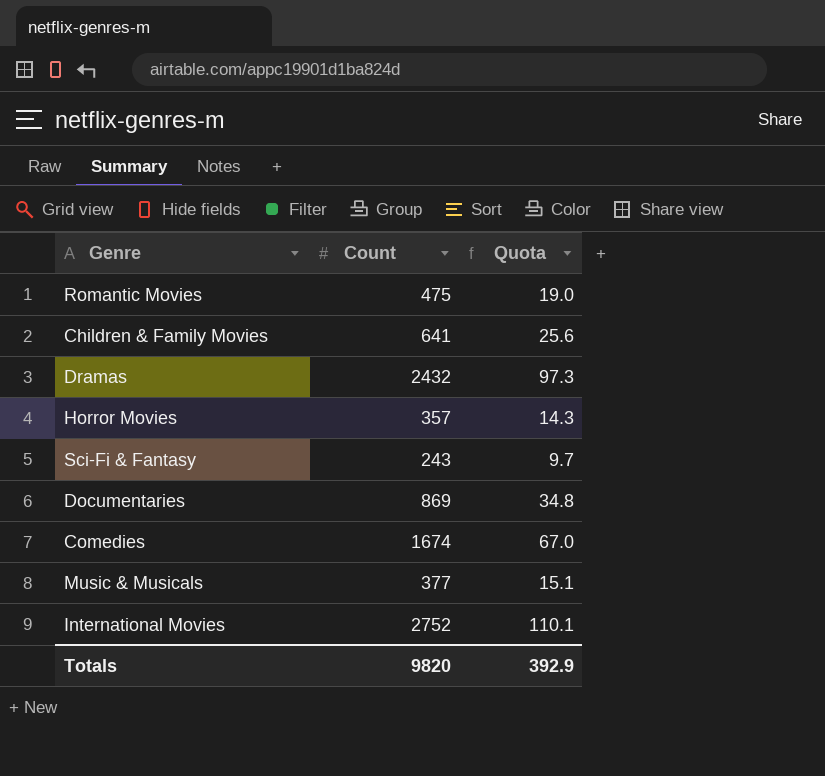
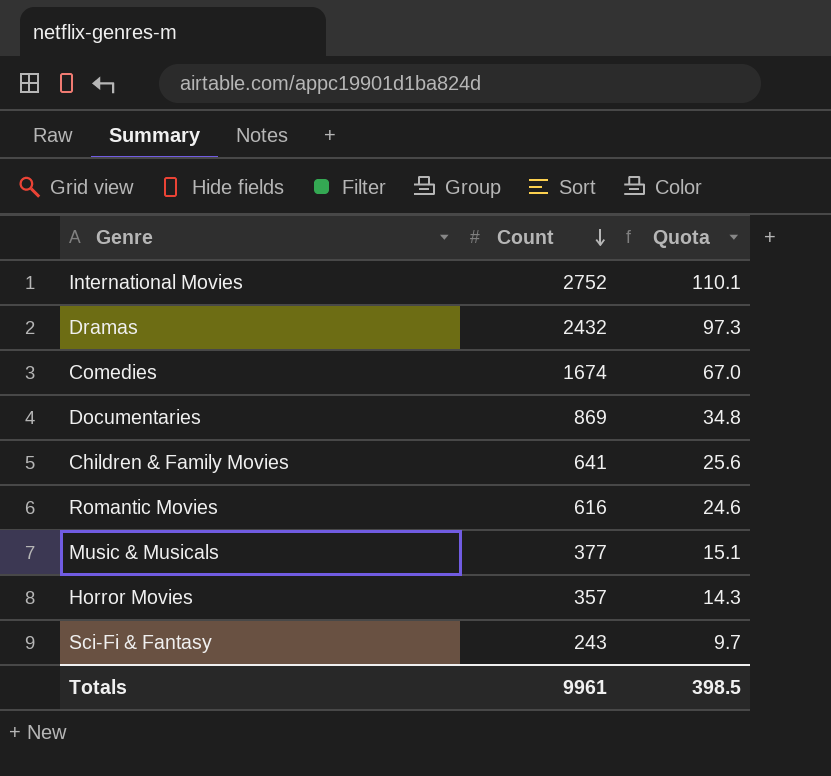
row order: none -> Count descending
Romantic Movies | Count: 475 -> 616
Romantic Movies | Quota: 19.0 -> 24.6
Totals | Count: 9820 -> 9961
Totals | Quota: 392.9 -> 398.5

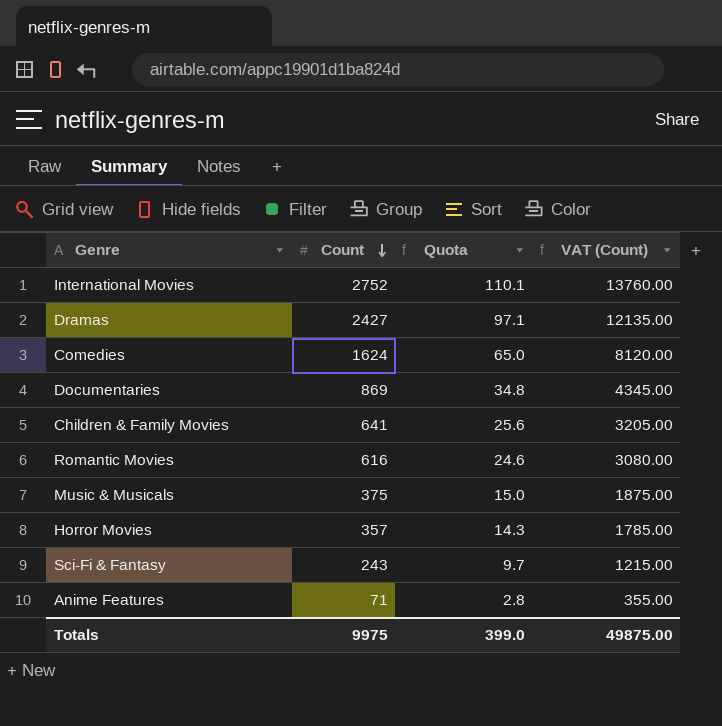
column VAT (Count) | formula: none -> [Count] * 5
Dramas | Count: 2432 -> 2427
Dramas | Quota: 97.3 -> 97.1
Comedies | Count: 1674 -> 1624
Comedies | Quota: 67.0 -> 65.0
Music & Musicals | Count: 377 -> 375
Music & Musicals | Quota: 15.1 -> 15.0
row Anime Features: none -> 71 | 2.8 | 355.00
Totals | Count: 9961 -> 9975
Totals | Quota: 398.5 -> 399.0

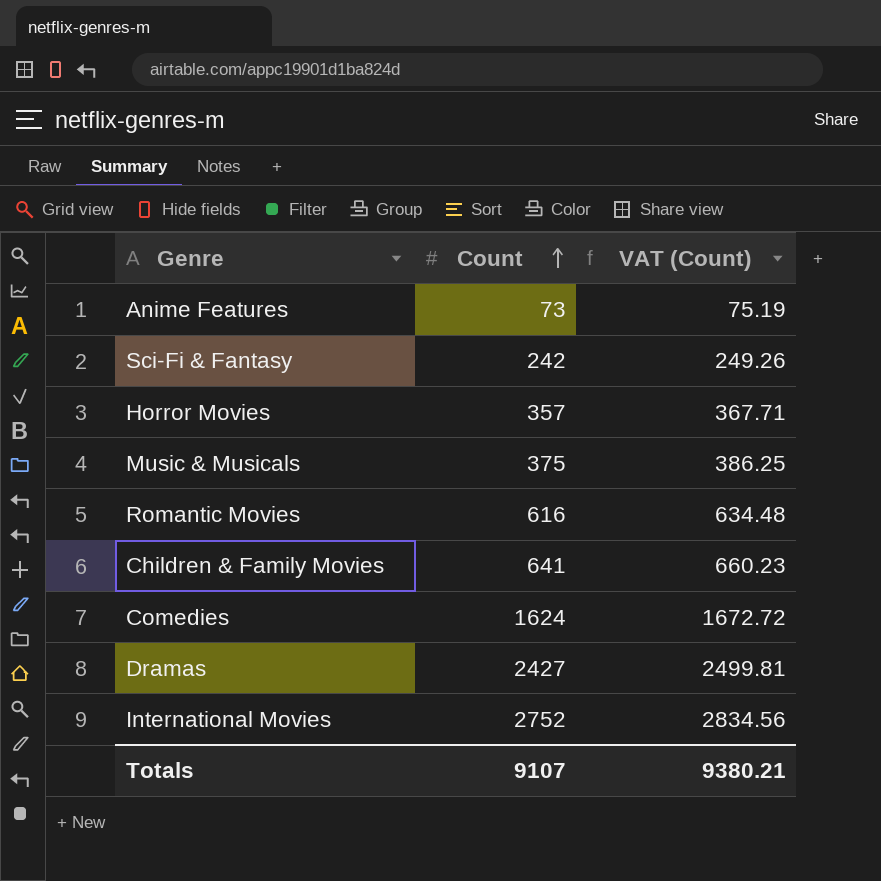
row order: Count descending -> Count ascending
column Quota | formula: [Count] * 0.04 -> none
column VAT (Count) | formula: [Count] * 5 -> [Count] * 1.03
row Documentaries: 869 | 34.8 | 4345.00 -> none
Anime Features | Count: 71 -> 73
Sci-Fi & Fantasy | Count: 243 -> 242
Totals | Count: 9975 -> 9107
Totals | VAT (Count): 49875.00 -> 9380.21

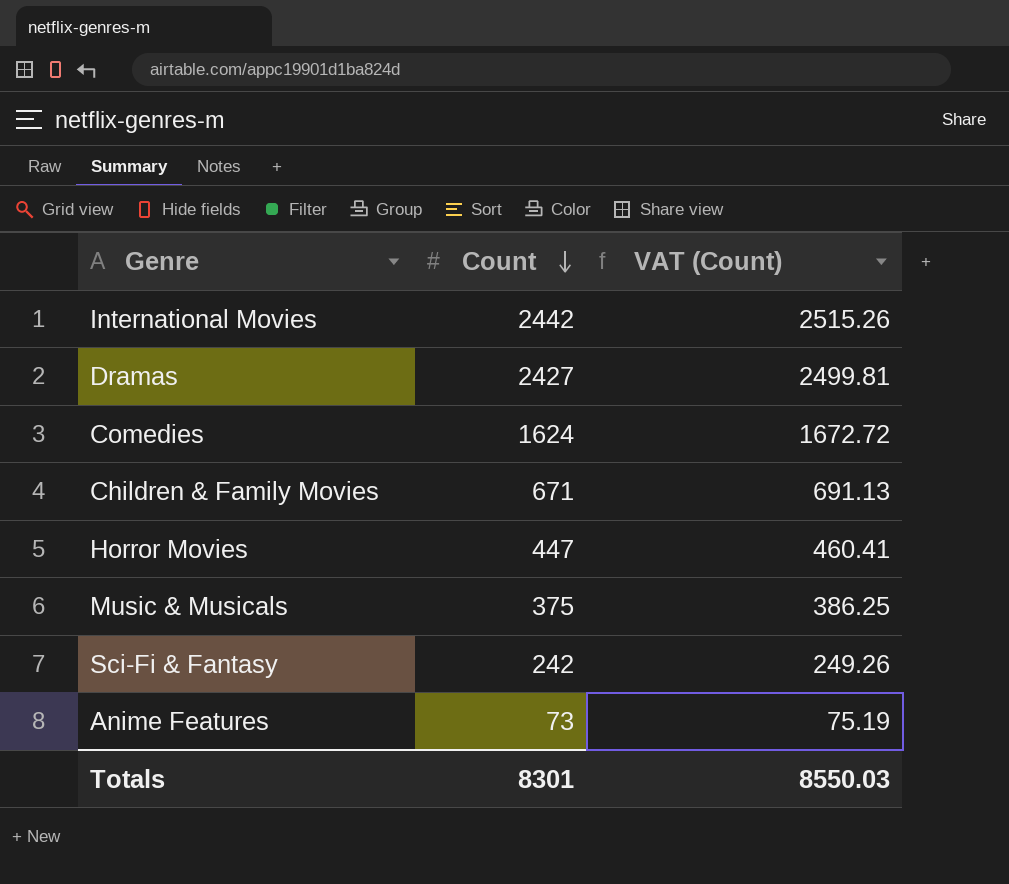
row order: Count ascending -> Count descending
row Romantic Movies: 616 | 634.48 -> none
International Movies | Count: 2752 -> 2442
International Movies | VAT (Count): 2834.56 -> 2515.26
Children & Family Movies | Count: 641 -> 671
Children & Family Movies | VAT (Count): 660.23 -> 691.13
Horror Movies | Count: 357 -> 447
Horror Movies | VAT (Count): 367.71 -> 460.41
Totals | Count: 9107 -> 8301
Totals | VAT (Count): 9380.21 -> 8550.03

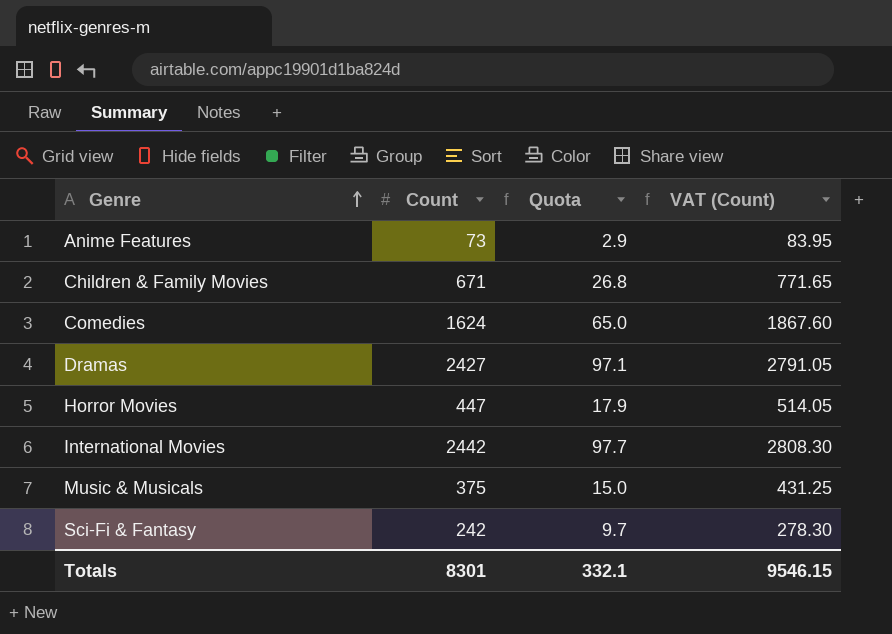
row order: Count descending -> Genre ascending
column Quota | formula: none -> [Count] * 0.04
column VAT (Count) | formula: [Count] * 1.03 -> [Count] * 1.15
Totals | VAT (Count): 8550.03 -> 9546.15

